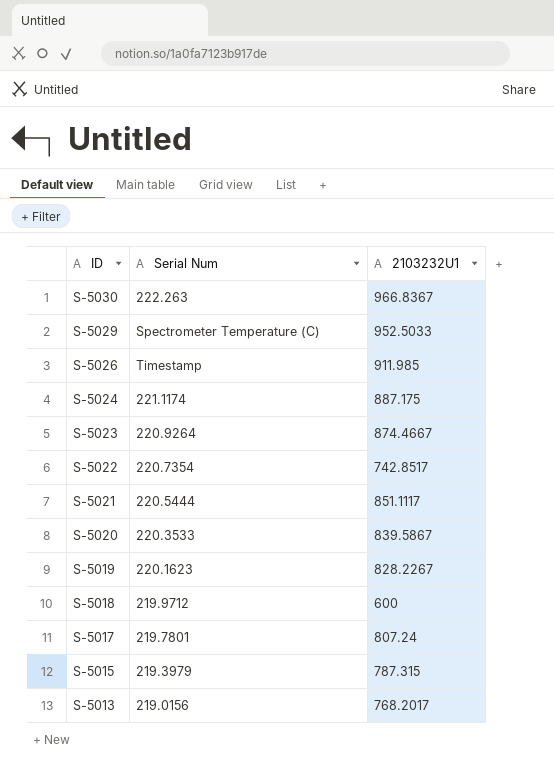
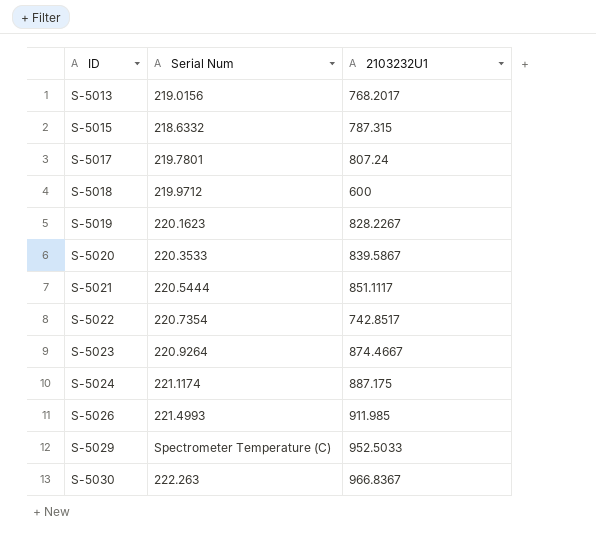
row order: ID descending -> ID ascending
S-5015 | Serial Num: 219.3979 -> 218.6332
S-5026 | Serial Num: Timestamp -> 221.4993

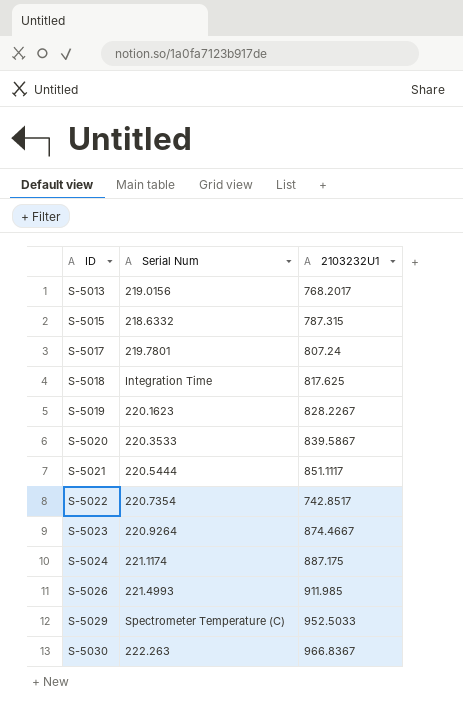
S-5018 | Serial Num: 219.9712 -> Integration Time
S-5018 | 2103232U1: 600 -> 817.625

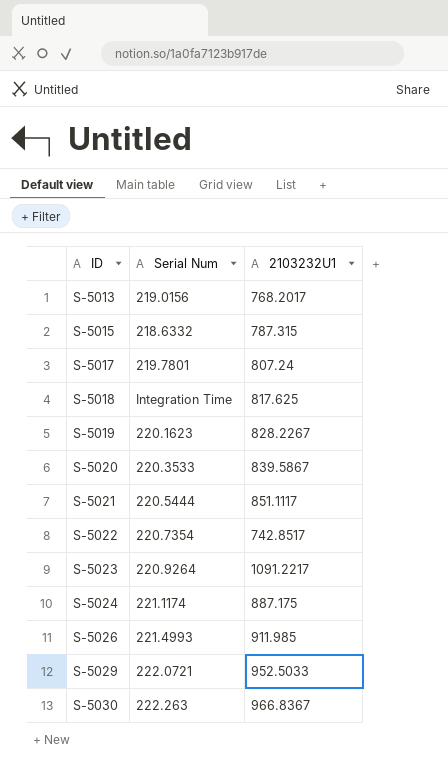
S-5023 | 2103232U1: 874.4667 -> 1091.2217
S-5029 | Serial Num: Spectrometer Temperature (C) -> 222.0721

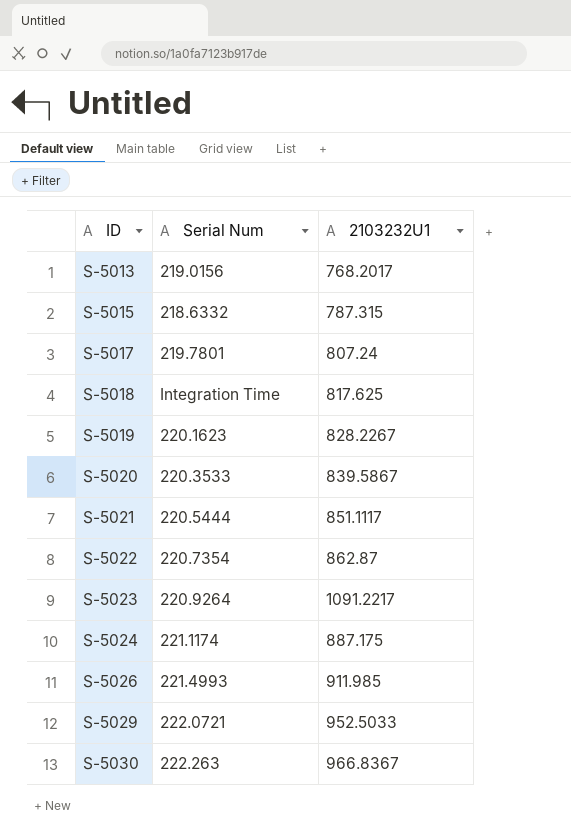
S-5022 | 2103232U1: 742.8517 -> 862.87

